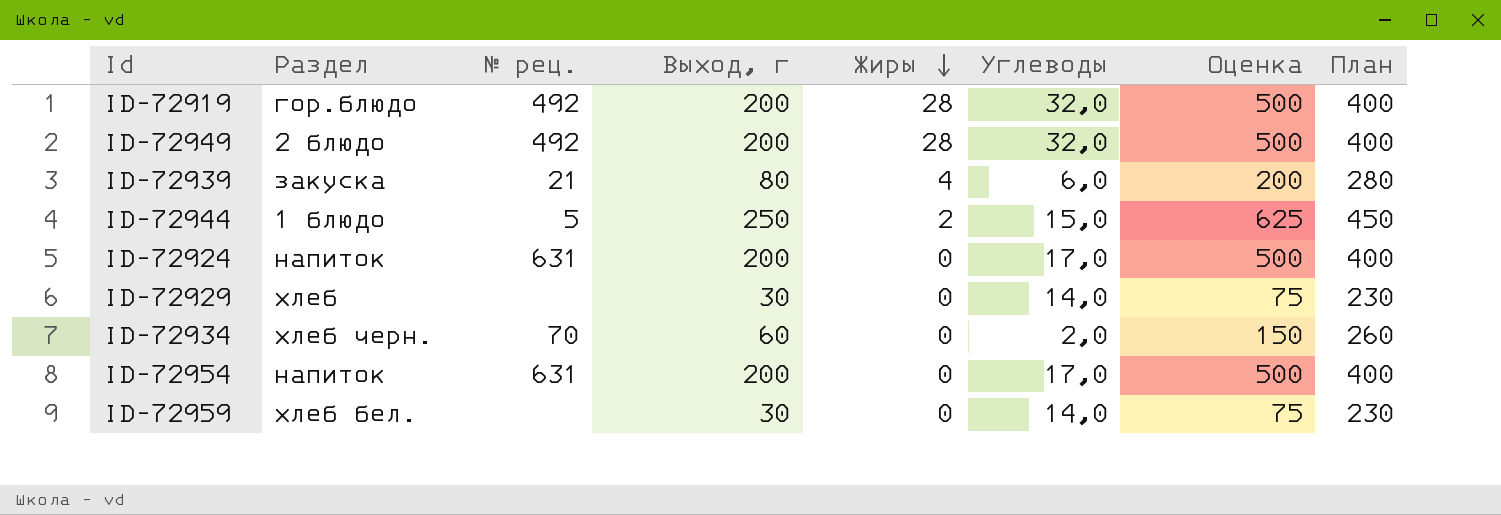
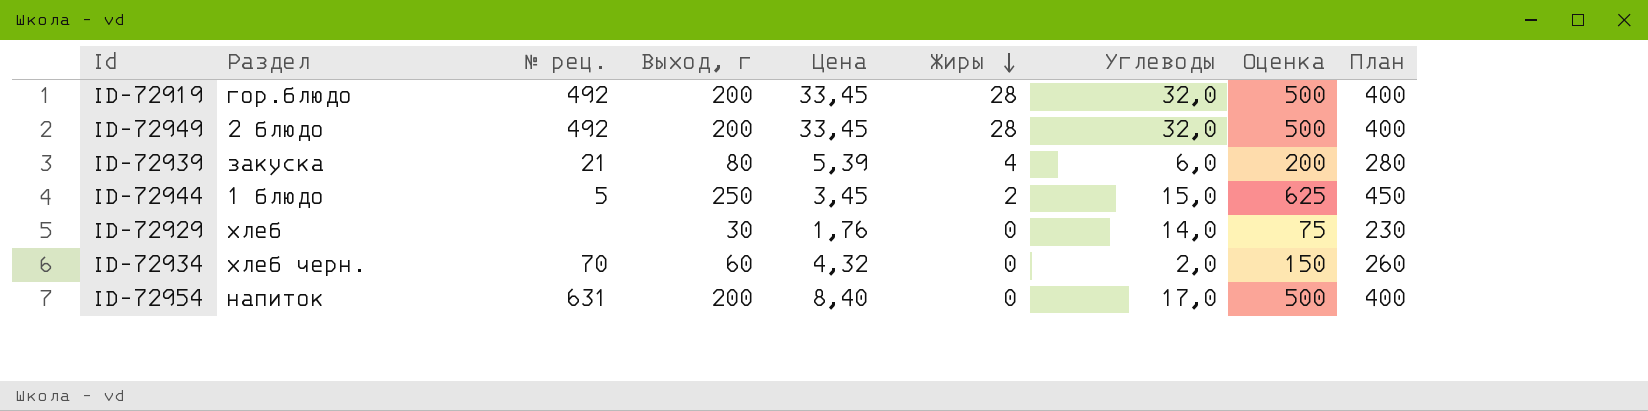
column Цена | position: none -> 5
row ID-72924: напиток | 631 | 200 | 0 | 17,0 | 500 | 400 -> none
row ID-72959: хлеб бел. | none | 30 | 0 | 14,0 | 75 | 230 -> none

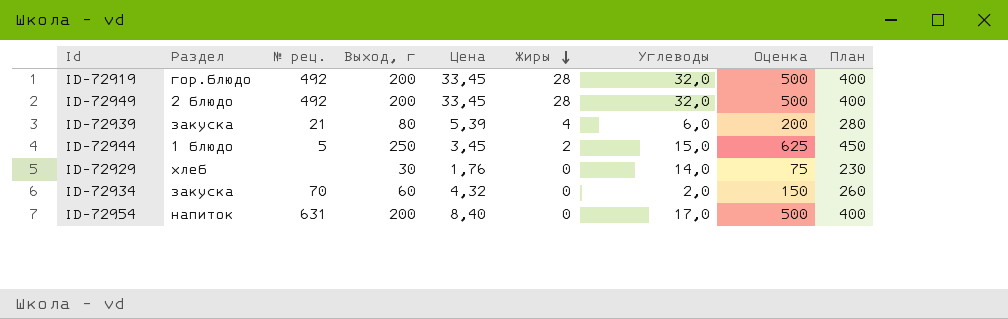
ID-72934 | Раздел: хлеб черн. -> закуска

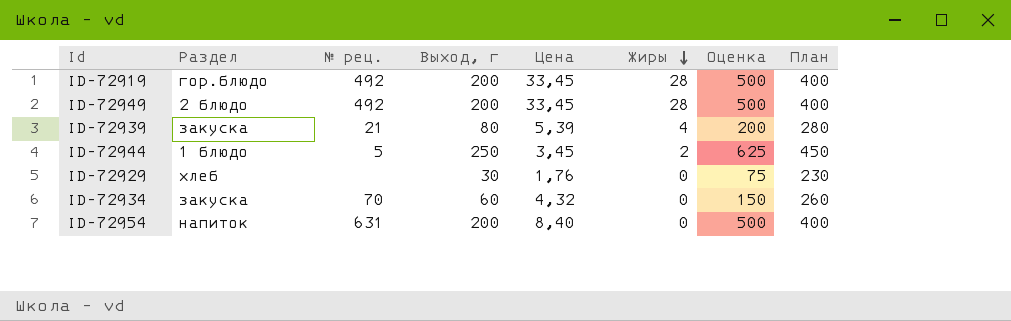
column Углеводы | position: 7 -> none

